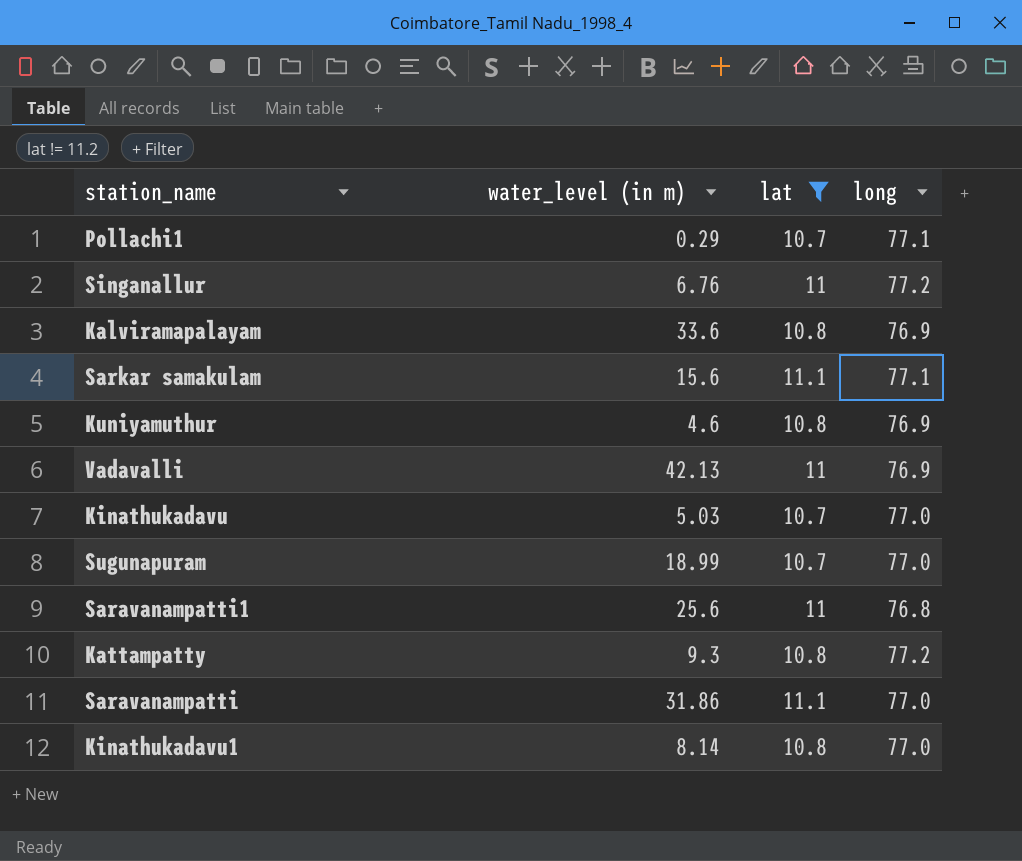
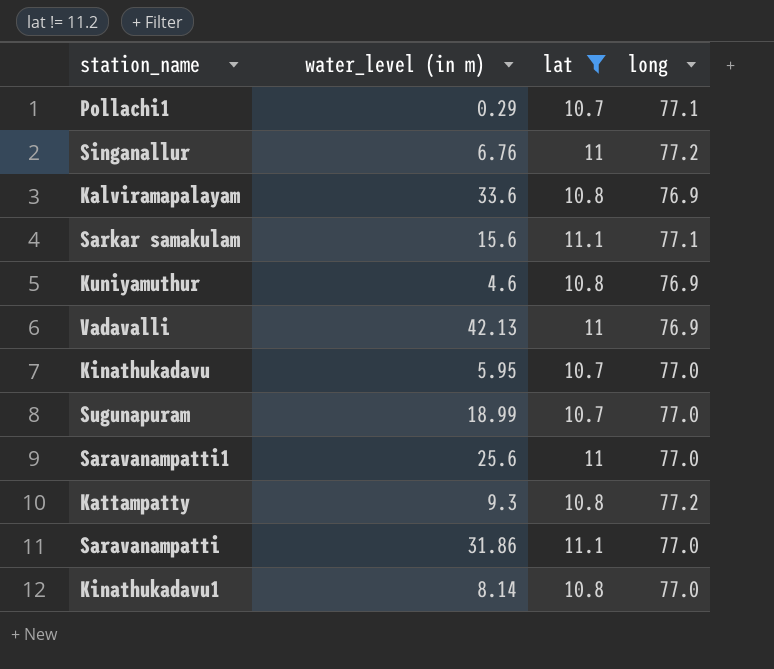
Kinathukadavu | water_level (in m): 5.03 -> 5.95
Saravanampatti1 | long: 76.8 -> 77.0

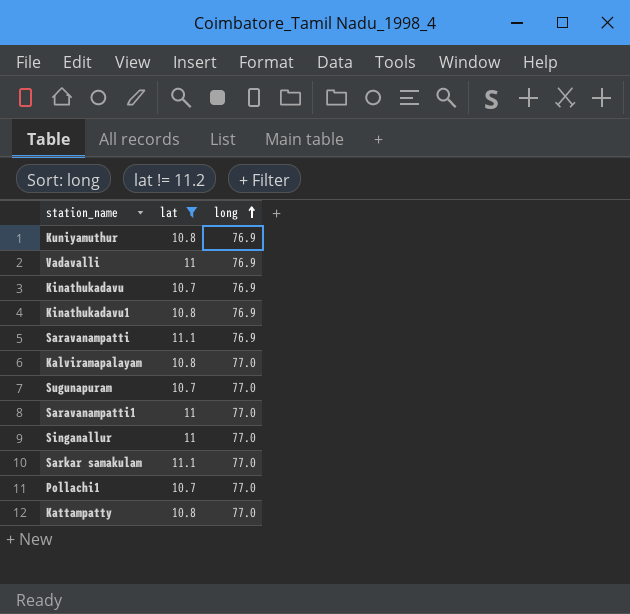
row order: none -> long ascending
column water_level (in m) | position: 2 -> none
Kinathukadavu | long: 77.0 -> 76.9
Kinathukadavu1 | long: 77.0 -> 76.9
Saravanampatti | long: 77.0 -> 76.9
Kalviramapalayam | long: 76.9 -> 77.0
Singanallur | long: 77.2 -> 77.0
Sarkar samakulam | long: 77.1 -> 77.0
Pollachi1 | long: 77.1 -> 77.0
Kattampatty | long: 77.2 -> 77.0

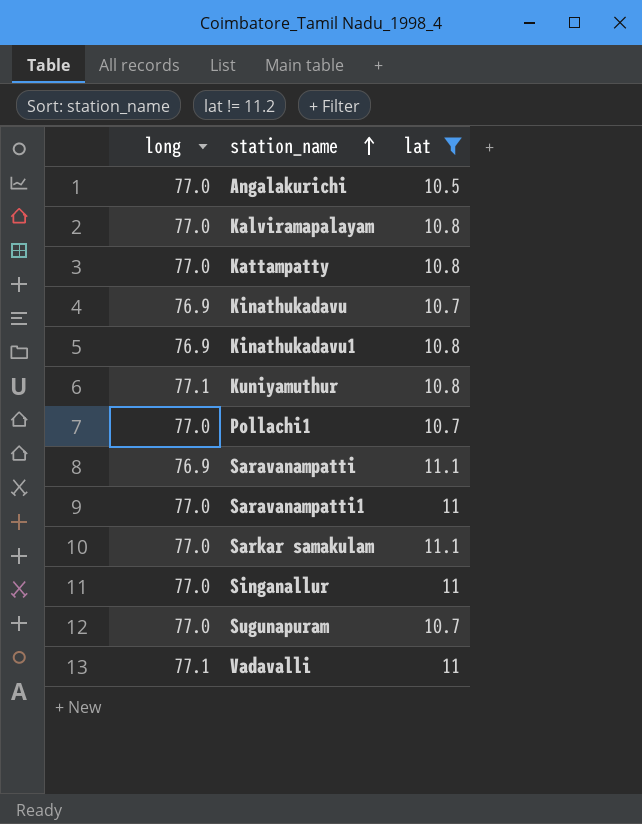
row order: long ascending -> station_name ascending
column long | position: 3 -> 1
row Angalakurichi: none -> 77.0 | 10.5
Kuniyamuthur | long: 76.9 -> 77.1
Vadavalli | long: 76.9 -> 77.1

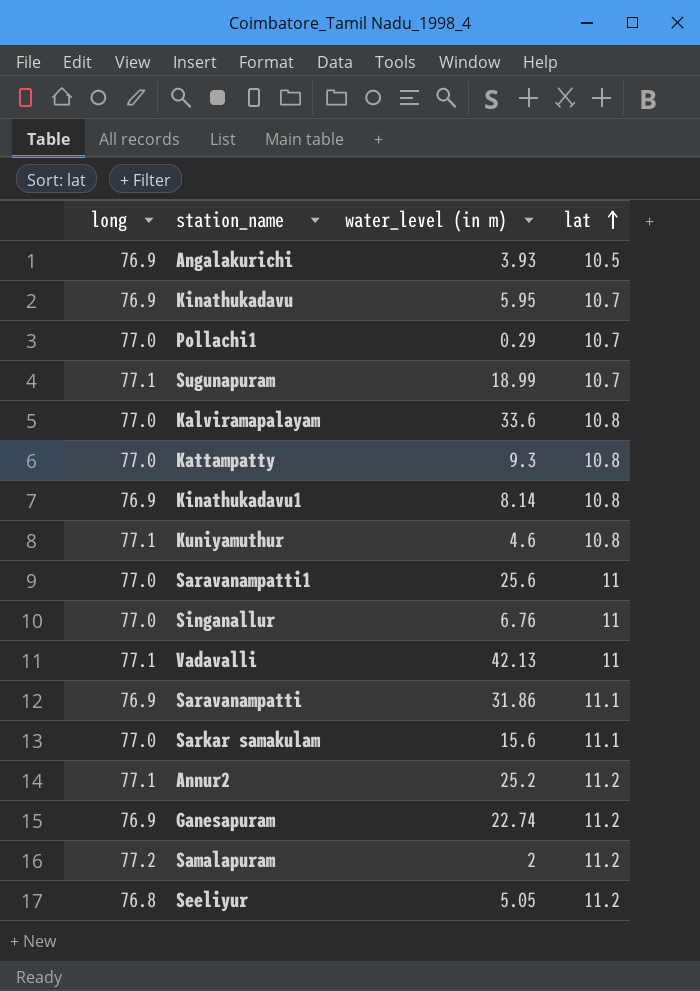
filter: lat != 11.2 -> none
row order: station_name ascending -> lat ascending
column water_level (in m) | position: none -> 3
Angalakurichi | long: 77.0 -> 76.9
Sugunapuram | long: 77.0 -> 77.1

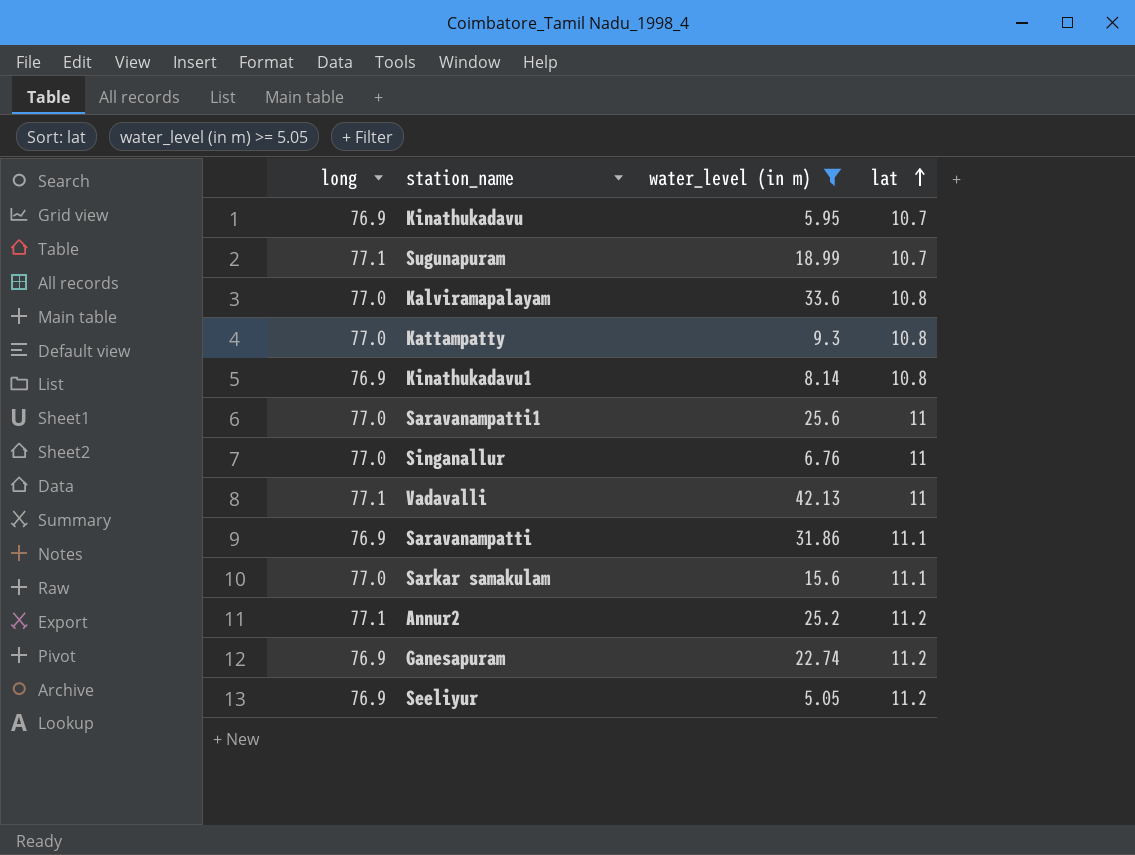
filter: none -> water_level (in m) >= 5.05
Seeliyur | long: 76.8 -> 76.9

